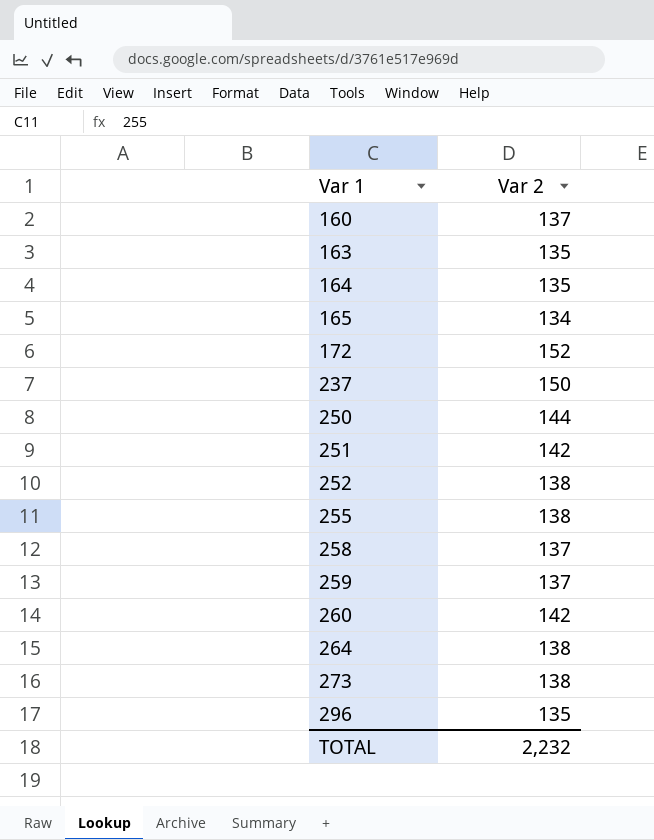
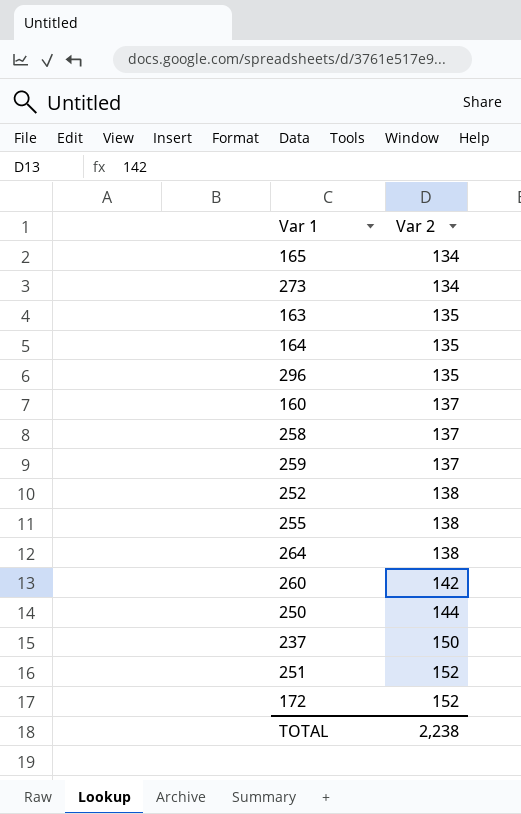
row order: Var 1 ascending -> Var 2 ascending
273 | Var 2: 138 -> 134
251 | Var 2: 142 -> 152
TOTAL | Var 2: 2,232 -> 2,238

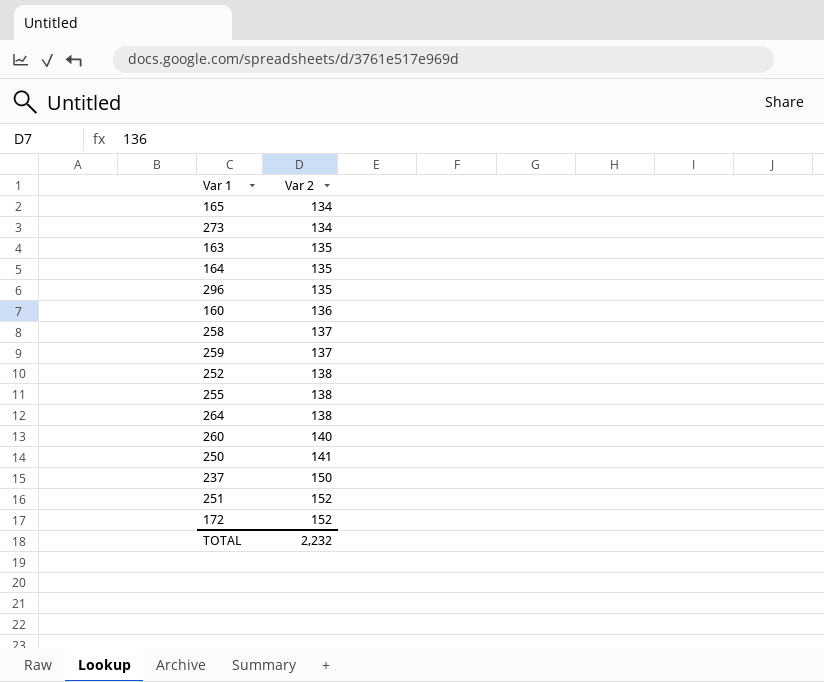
160 | Var 2: 137 -> 136
260 | Var 2: 142 -> 140
250 | Var 2: 144 -> 141
TOTAL | Var 2: 2,238 -> 2,232

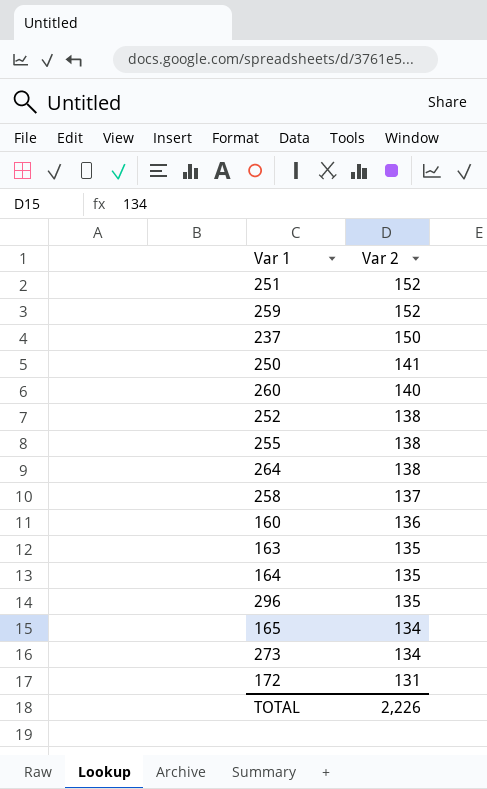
row order: Var 2 ascending -> Var 2 descending
259 | Var 2: 137 -> 152
172 | Var 2: 152 -> 131
TOTAL | Var 2: 2,232 -> 2,226

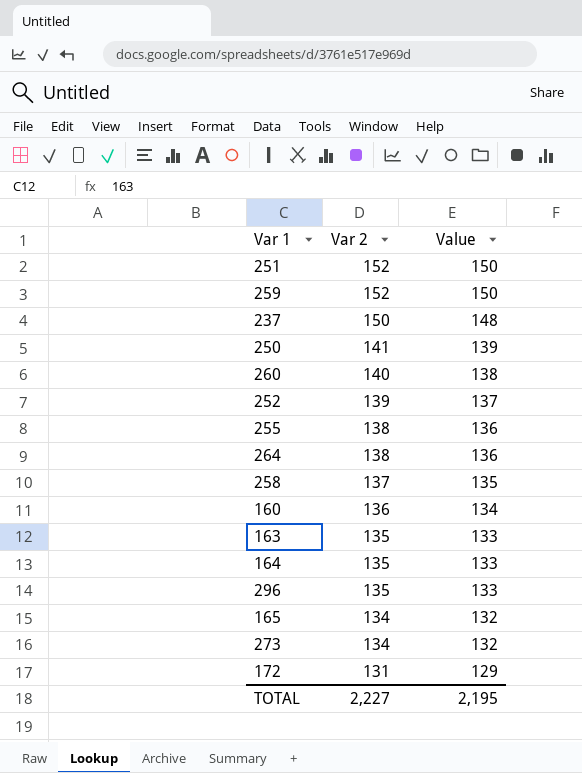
column Value | formula: none -> [Var 2] - 2
252 | Var 2: 138 -> 139
TOTAL | Var 2: 2,226 -> 2,227

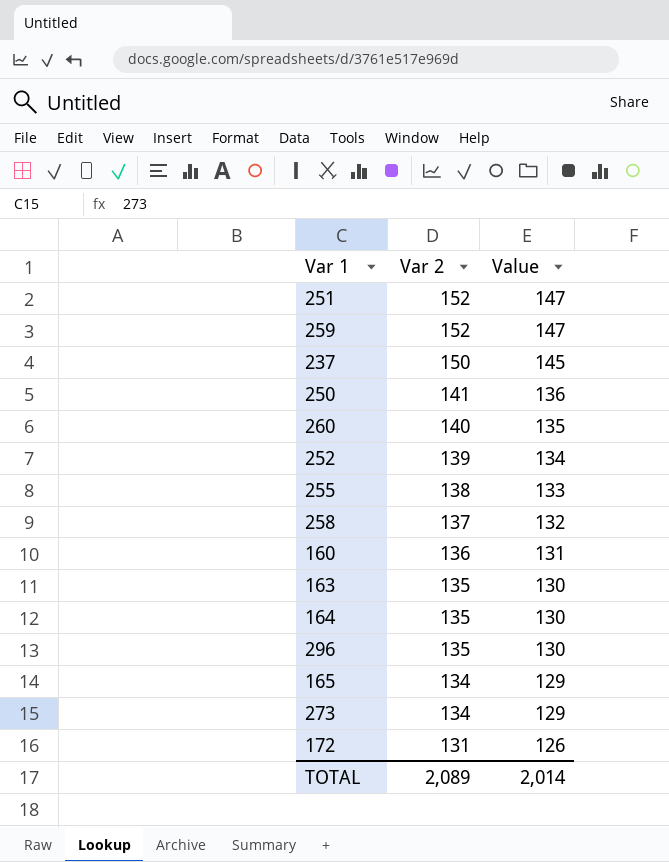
column Value | formula: [Var 2] - 2 -> [Var 2] - 5
row 264: 138 | 136 -> none
TOTAL | Var 2: 2,227 -> 2,089
TOTAL | Value: 2,195 -> 2,014

